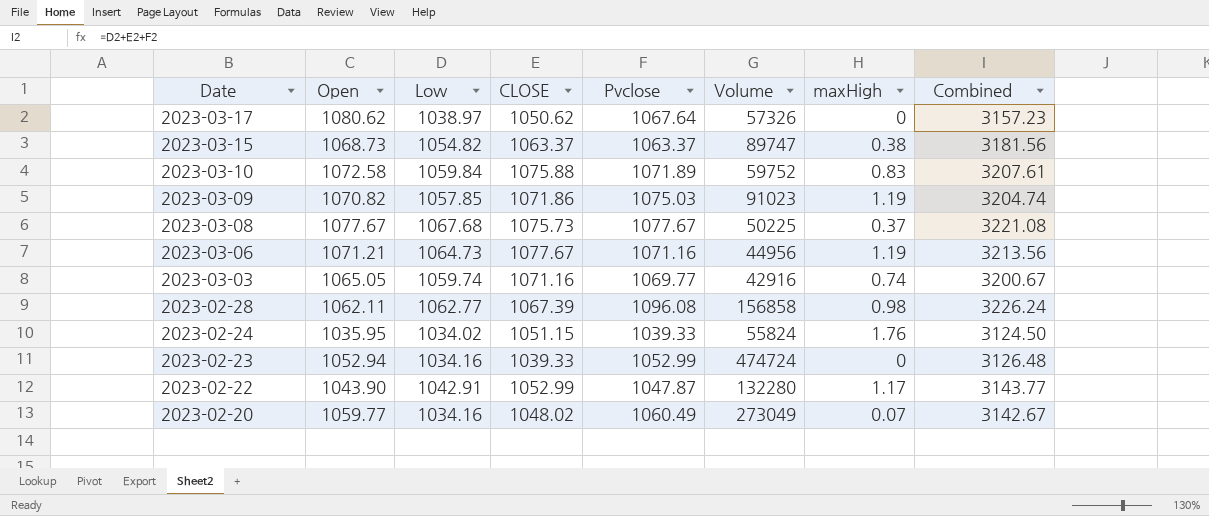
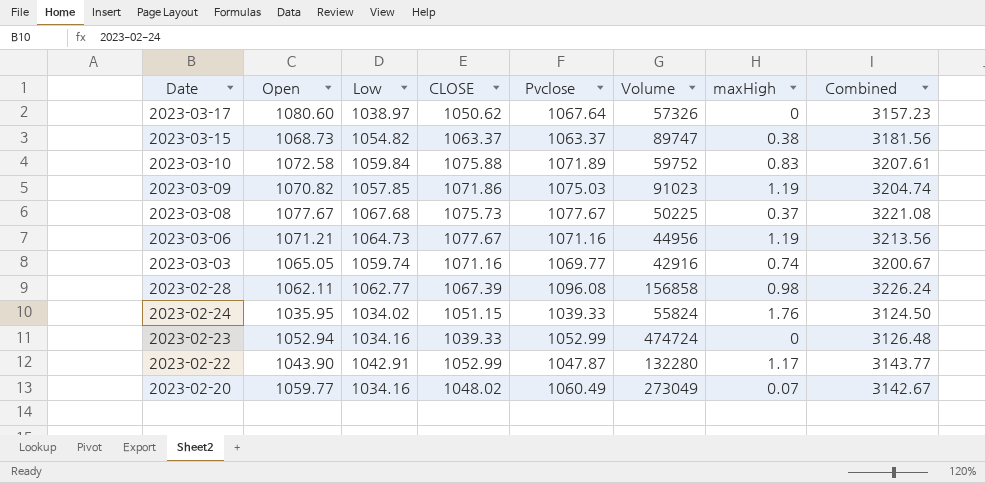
2023-03-17 | Open: 1080.62 -> 1080.60

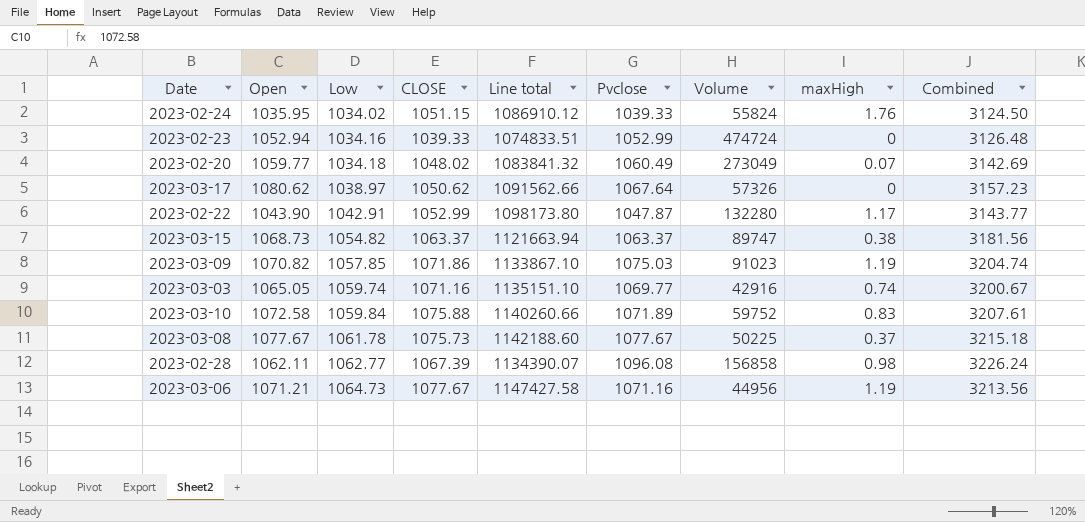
row order: Date descending -> Low ascending
column Line total | formula: none -> [Low] * [CLOSE]
2023-02-20 | Low: 1034.16 -> 1034.18
2023-02-20 | Combined: 3142.67 -> 3142.69
2023-03-17 | Open: 1080.60 -> 1080.62
2023-03-08 | Low: 1067.68 -> 1061.78
2023-03-08 | Combined: 3221.08 -> 3215.18

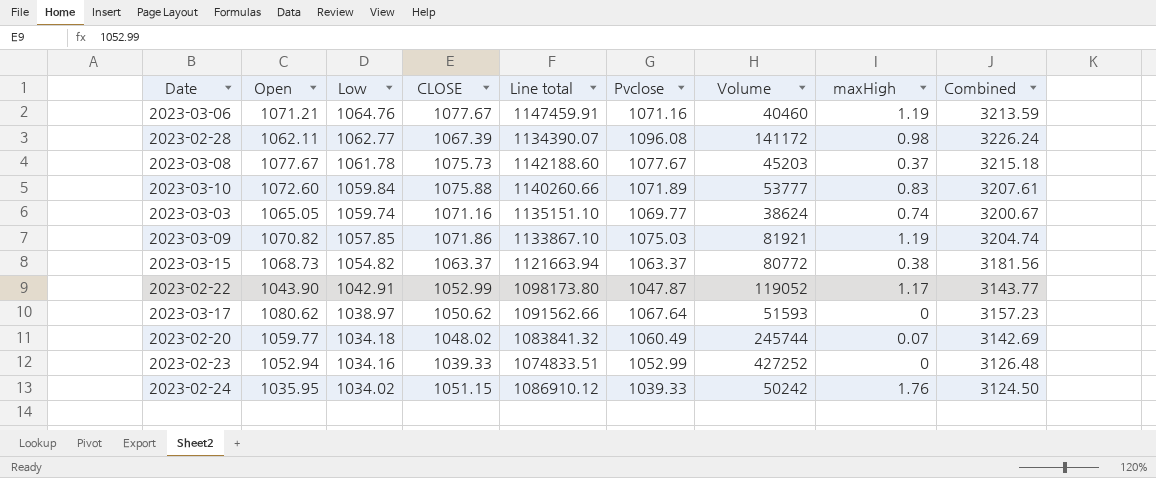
row order: Low ascending -> Low descending
2023-03-06 | Low: 1064.73 -> 1064.76
2023-03-06 | Line total: 1147427.58 -> 1147459.91
2023-03-06 | Volume: 44956 -> 40460
2023-03-06 | Combined: 3213.56 -> 3213.59
2023-02-28 | Volume: 156858 -> 141172
2023-03-08 | Volume: 50225 -> 45203
2023-03-10 | Open: 1072.58 -> 1072.60
2023-03-10 | Volume: 59752 -> 53777
2023-03-03 | Volume: 42916 -> 38624
2023-03-09 | Volume: 91023 -> 81921
2023-03-15 | Volume: 89747 -> 80772
2023-02-22 | Volume: 132280 -> 119052
2023-03-17 | Volume: 57326 -> 51593
2023-02-20 | Volume: 273049 -> 245744
2023-02-23 | Volume: 474724 -> 427252
2023-02-24 | Volume: 55824 -> 50242

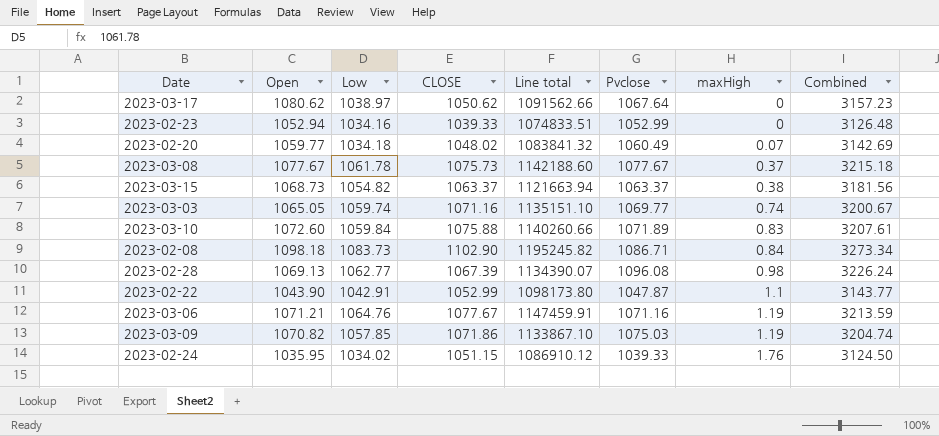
row order: Low descending -> maxHigh ascending
column Volume | position: 7 -> none
row 2023-02-08: none -> 1098.18 | 1083.73 | 1102.90 | 1195245.82 | 1086.71 | 0.84 | 3273.34
2023-02-28 | Open: 1062.11 -> 1069.13
2023-02-22 | maxHigh: 1.17 -> 1.1

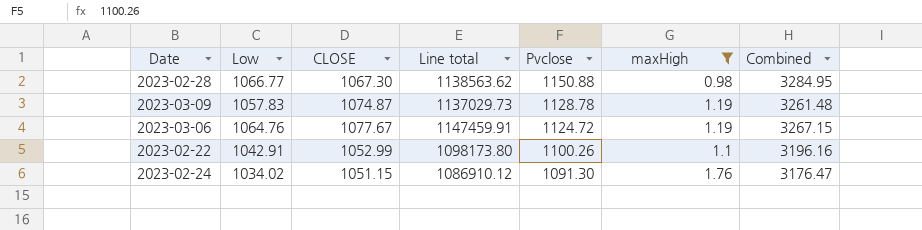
filter: none -> maxHigh >= 0.98
row order: maxHigh ascending -> Pvclose descending
column Open | position: 2 -> none
2023-02-28 | Low: 1062.77 -> 1066.77
2023-02-28 | CLOSE: 1067.39 -> 1067.30
2023-02-28 | Line total: 1134390.07 -> 1138563.62
2023-02-28 | Pvclose: 1096.08 -> 1150.88
2023-02-28 | Combined: 3226.24 -> 3284.95
2023-03-09 | Low: 1057.85 -> 1057.83
2023-03-09 | CLOSE: 1071.86 -> 1074.87
2023-03-09 | Line total: 1133867.10 -> 1137029.73
2023-03-09 | Pvclose: 1075.03 -> 1128.78
2023-03-09 | Combined: 3204.74 -> 3261.48
2023-03-06 | Pvclose: 1071.16 -> 1124.72
2023-03-06 | Combined: 3213.59 -> 3267.15
2023-02-22 | Pvclose: 1047.87 -> 1100.26
2023-02-22 | Combined: 3143.77 -> 3196.16
2023-02-24 | Pvclose: 1039.33 -> 1091.30
2023-02-24 | Combined: 3124.50 -> 3176.47

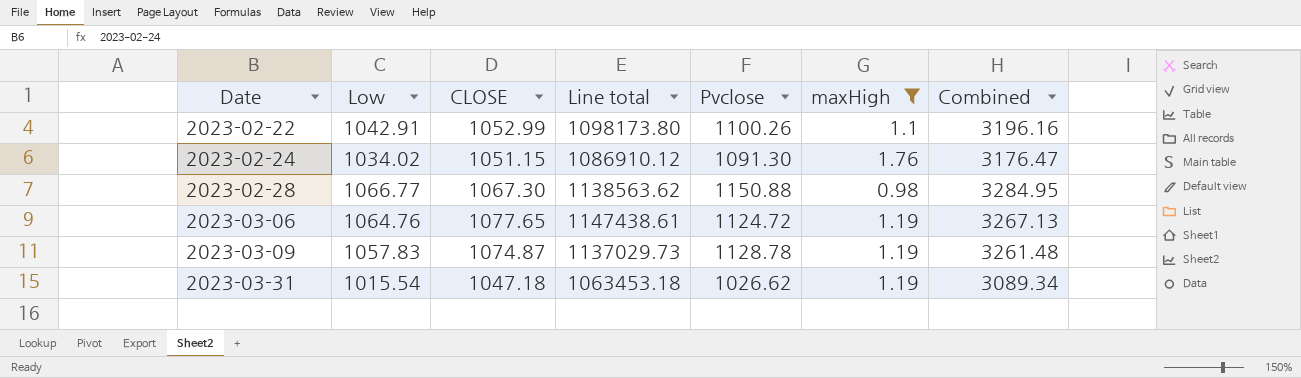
row order: Pvclose descending -> Date ascending
2023-03-06 | CLOSE: 1077.67 -> 1077.65
2023-03-06 | Line total: 1147459.91 -> 1147438.61
2023-03-06 | Combined: 3267.15 -> 3267.13
row 2023-03-31: none -> 1015.54 | 1047.18 | 1063453.18 | 1026.62 | 1.19 | 3089.34

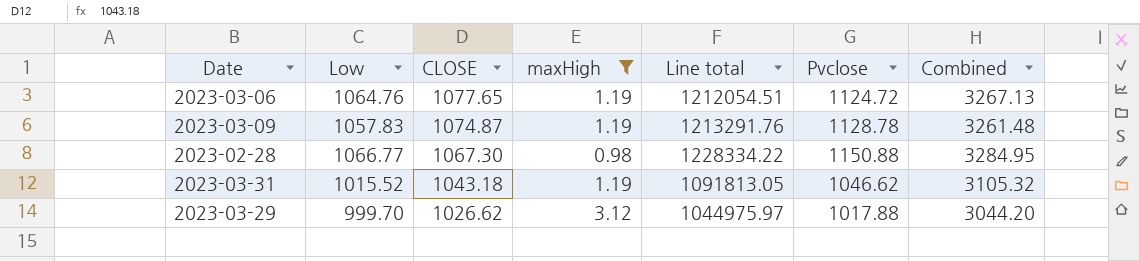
row order: Date ascending -> CLOSE descending
column maxHigh | position: 6 -> 4
column Line total | formula: [Low] * [CLOSE] -> [CLOSE] * [Pvclose]
row 2023-02-22: 1042.91 | 1052.99 | 1098173.80 | 1100.26 | 1.1 | 3196.16 -> none
row 2023-02-24: 1034.02 | 1051.15 | 1086910.12 | 1091.30 | 1.76 | 3176.47 -> none
2023-03-31 | Low: 1015.54 -> 1015.52
2023-03-31 | CLOSE: 1047.18 -> 1043.18
2023-03-31 | Pvclose: 1026.62 -> 1046.62
2023-03-31 | Combined: 3089.34 -> 3105.32
row 2023-03-29: none -> 999.70 | 1026.62 | 3.12 | 1044975.97 | 1017.88 | 3044.20

